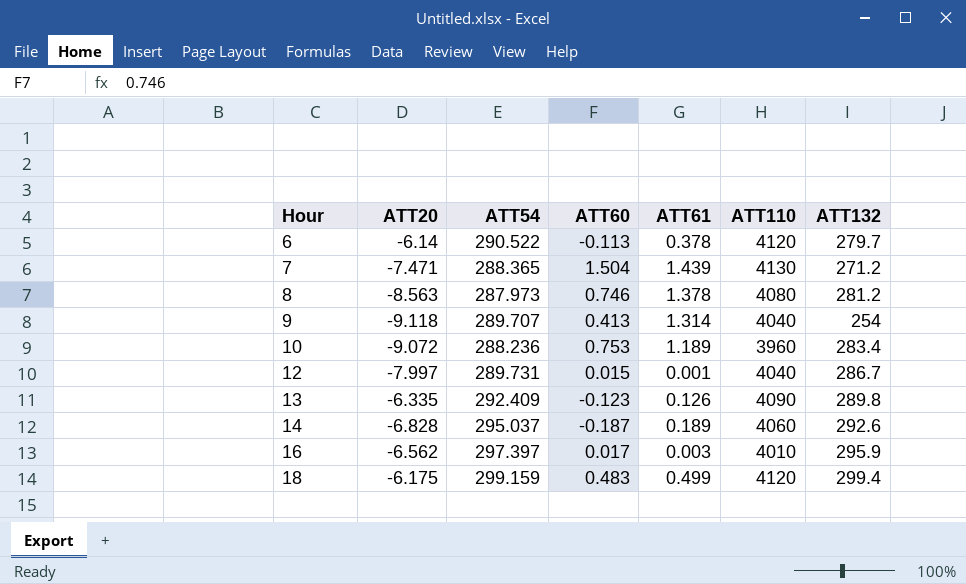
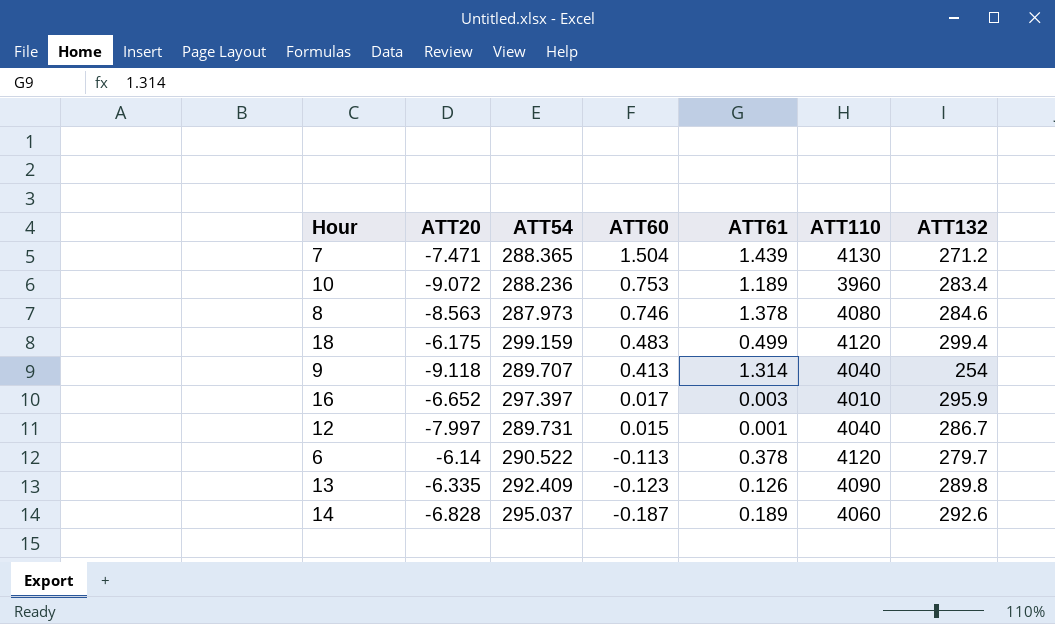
row order: Hour ascending -> ATT60 descending
8 | ATT132: 281.2 -> 284.6
16 | ATT20: -6.562 -> -6.652

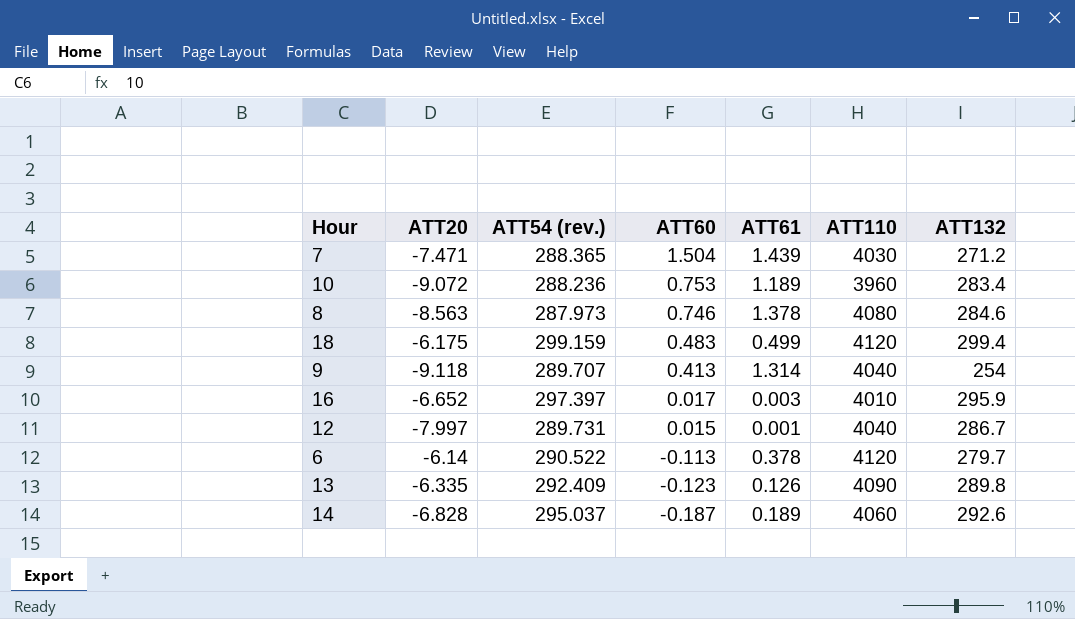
column name: ATT54 -> ATT54 (rev.)
7 | ATT110: 4130 -> 4030

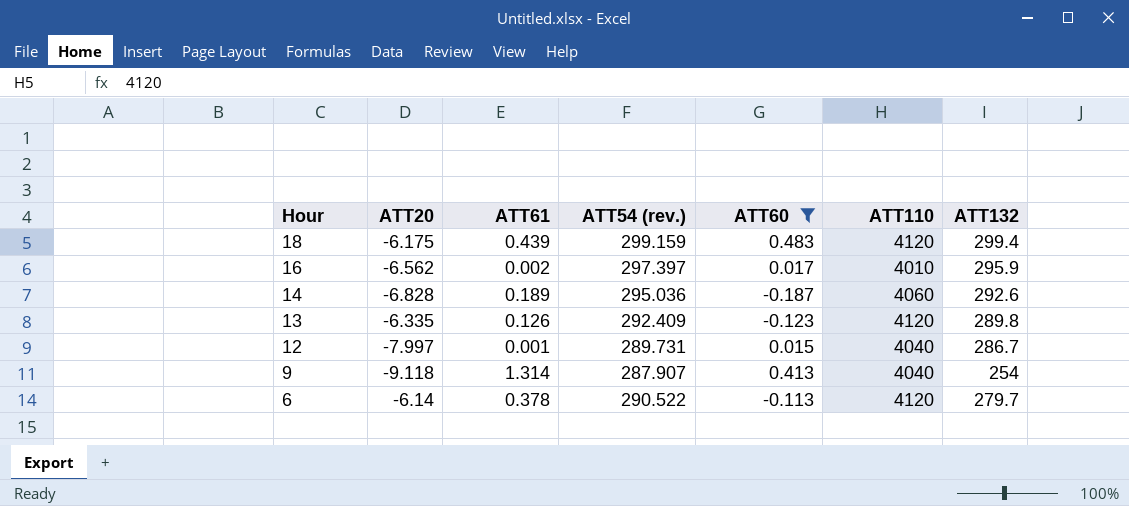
filter: none -> ATT60 <= 0.483
row order: ATT60 descending -> Hour descending
column ATT61 | position: 5 -> 3
18 | ATT61: 0.499 -> 0.439
16 | ATT20: -6.652 -> -6.562
16 | ATT61: 0.003 -> 0.002
14 | ATT54 (rev.): 295.037 -> 295.036
13 | ATT110: 4090 -> 4120
9 | ATT54 (rev.): 289.707 -> 287.907

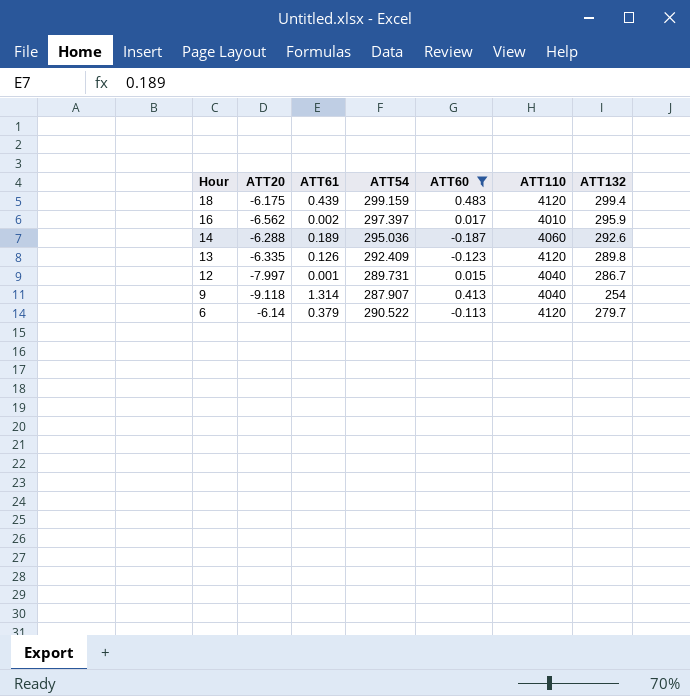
column name: ATT54 (rev.) -> ATT54
14 | ATT20: -6.828 -> -6.288
6 | ATT61: 0.378 -> 0.379

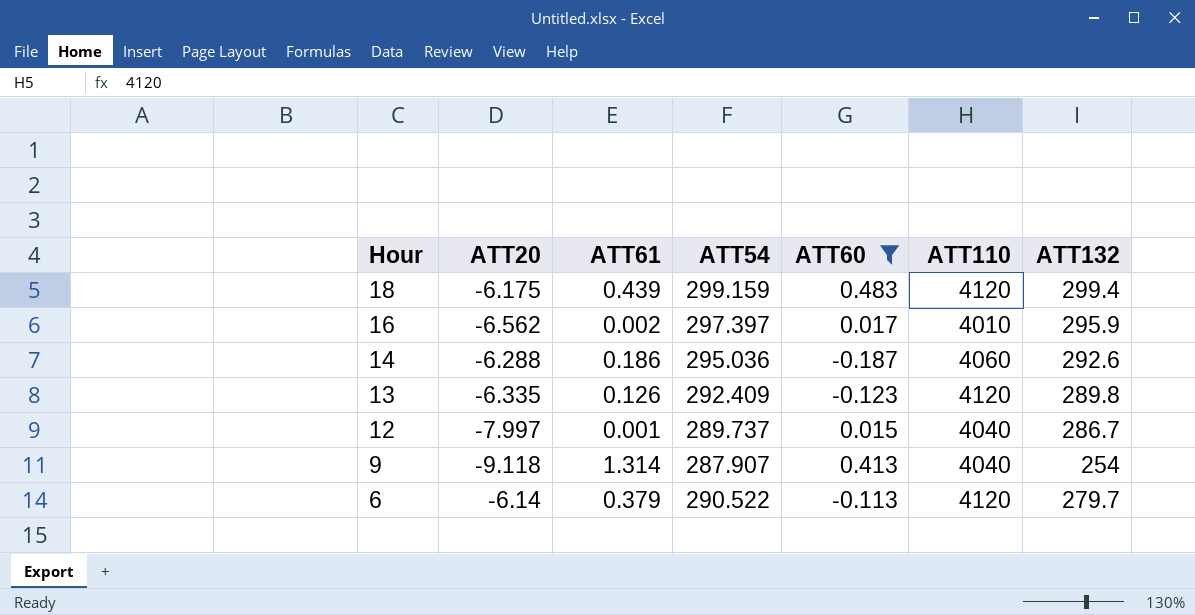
14 | ATT61: 0.189 -> 0.186
12 | ATT54: 289.731 -> 289.737

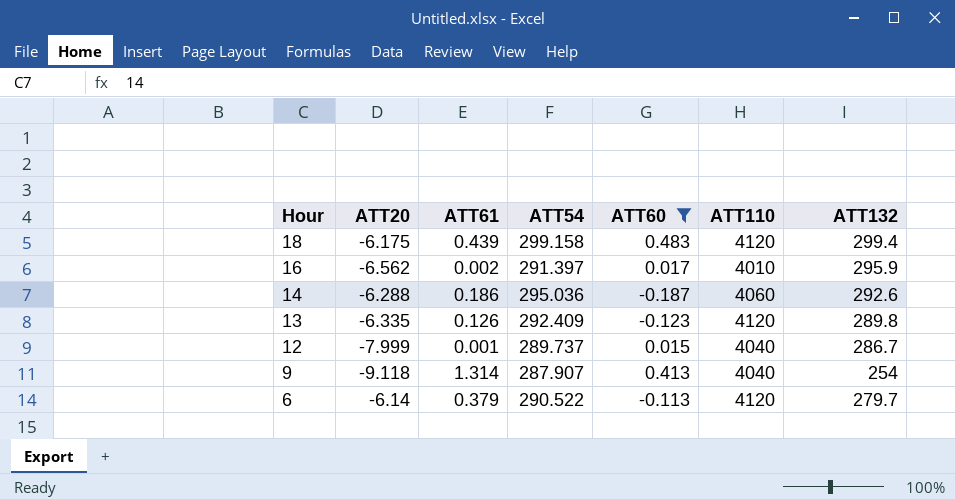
18 | ATT54: 299.159 -> 299.158
16 | ATT54: 297.397 -> 291.397
12 | ATT20: -7.997 -> -7.999

